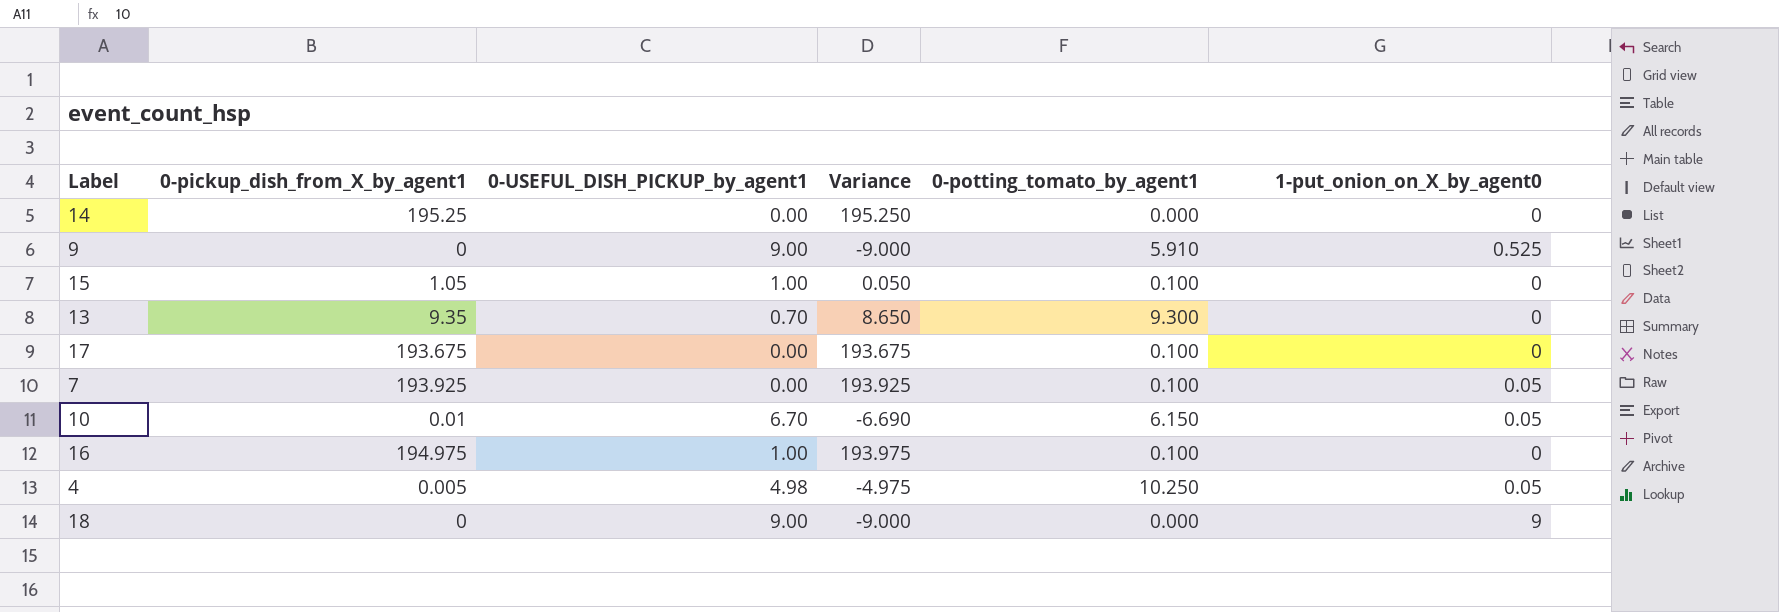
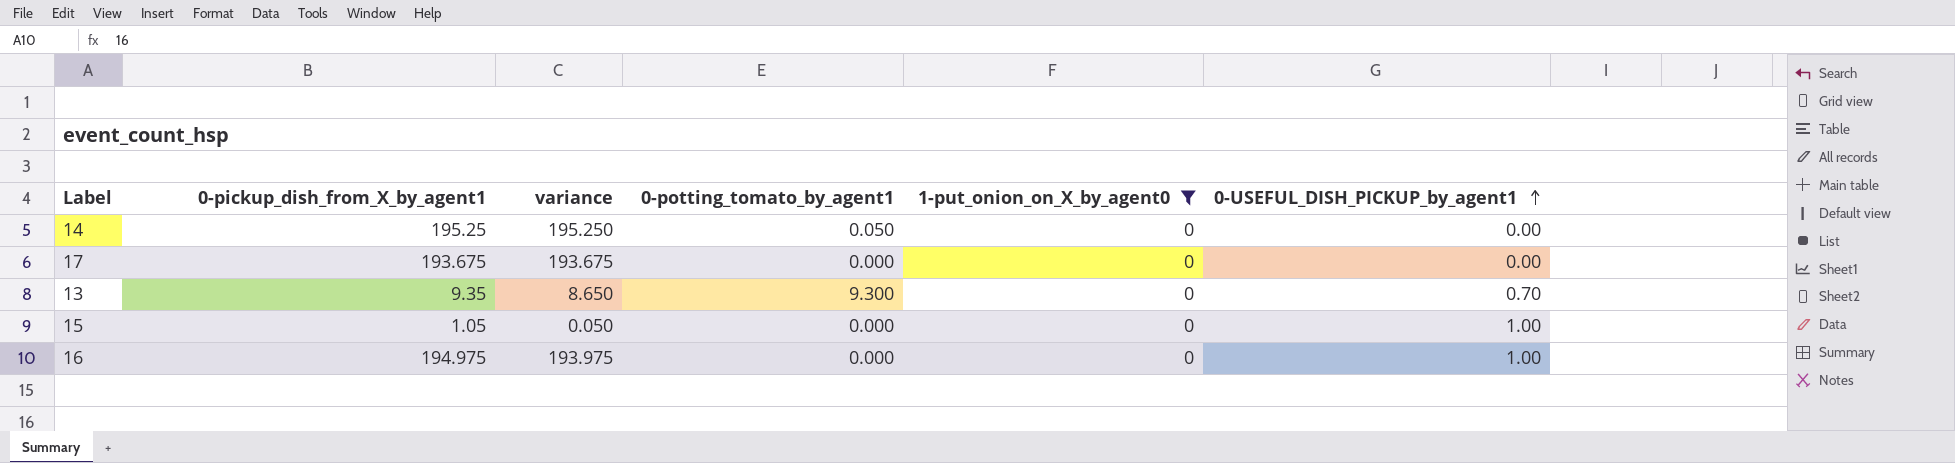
filter: none -> 1-put_onion_on_X_by_agent0 = 0
row order: none -> 0-USEFUL_DISH_PICKUP_by_agent1 ascending
column name: Variance -> variance
column 0-USEFUL_DISH_PICKUP_by_agent1 | position: 3 -> 6
14 | 0-potting_tomato_by_agent1: 0.000 -> 0.050
17 | 0-potting_tomato_by_agent1: 0.100 -> 0.000
15 | 0-potting_tomato_by_agent1: 0.100 -> 0.000
16 | 0-potting_tomato_by_agent1: 0.100 -> 0.000

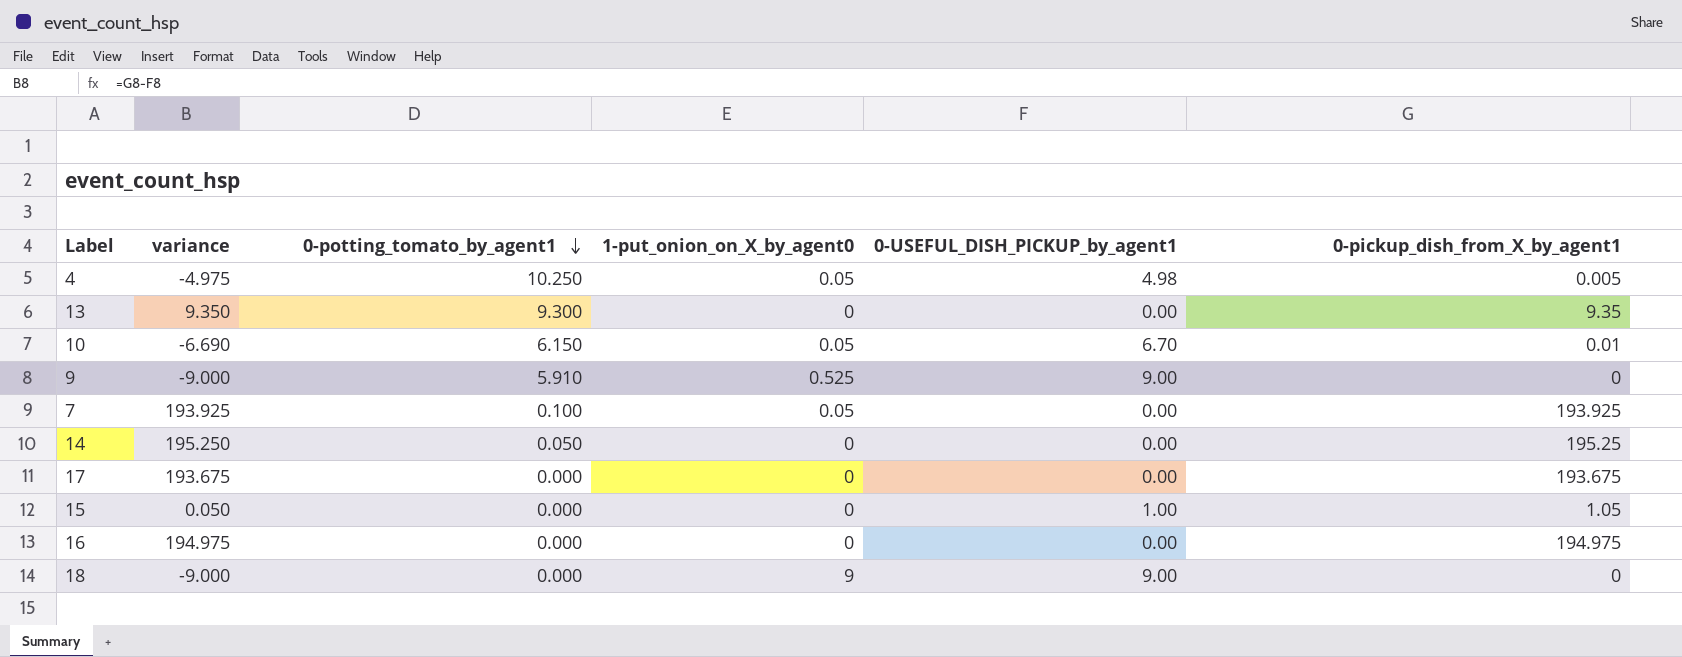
filter: 1-put_onion_on_X_by_agent0 = 0 -> none
row order: 0-USEFUL_DISH_PICKUP_by_agent1 ascending -> 0-potting_tomato_by_agent1 descending
column 0-pickup_dish_from_X_by_agent1 | position: 2 -> 6
13 | variance: 8.650 -> 9.350
13 | 0-USEFUL_DISH_PICKUP_by_agent1: 0.70 -> 0.00
16 | variance: 193.975 -> 194.975
16 | 0-USEFUL_DISH_PICKUP_by_agent1: 1.00 -> 0.00

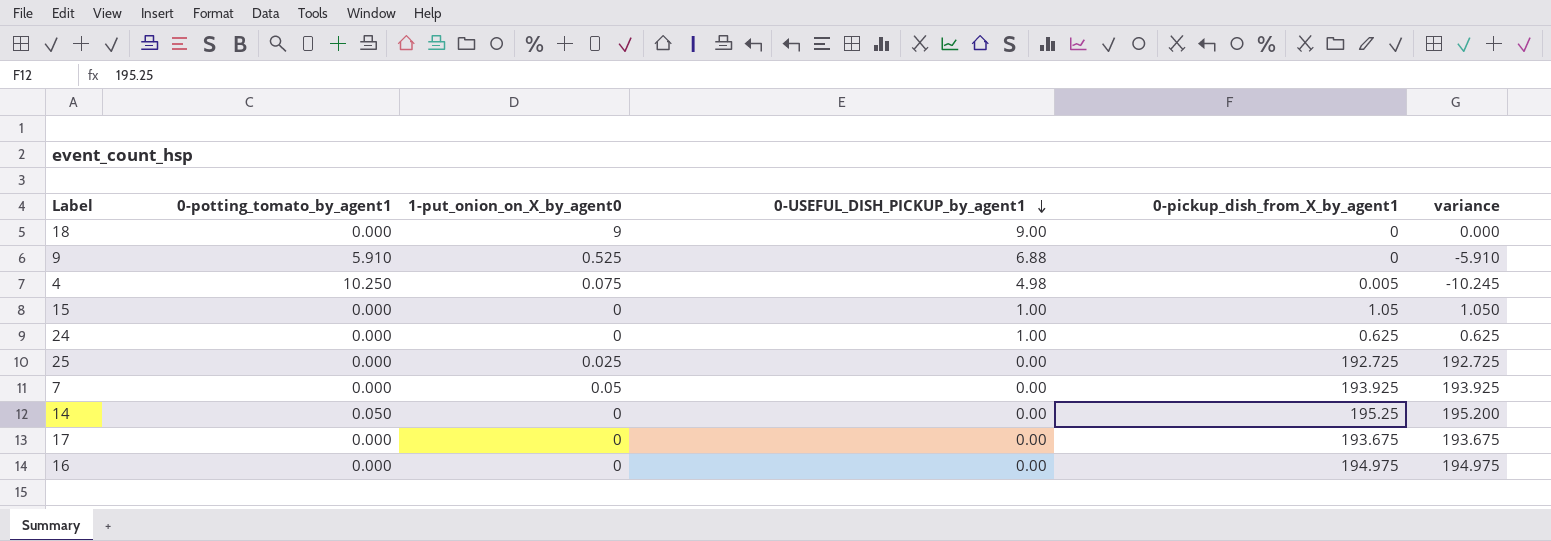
row order: 0-potting_tomato_by_agent1 descending -> 0-USEFUL_DISH_PICKUP_by_agent1 descending
column variance | formula: [0-pickup_dish_from_X_by_agent1] - [0-USEFUL_DISH_PICKUP_by_agent1] -> [0-pickup_dish_from_X_by_agent1] - [0-potting_tomato_by_agent1]
column variance | position: 2 -> 6
row 13: 9.350 | 9.300 | 0 | 0.00 | 9.35 -> none
row 10: -6.690 | 6.150 | 0.05 | 6.70 | 0.01 -> none
9 | 0-USEFUL_DISH_PICKUP_by_agent1: 9.00 -> 6.88
4 | 1-put_onion_on_X_by_agent0: 0.05 -> 0.075
row 24: none -> 0.000 | 0 | 1.00 | 0.625 | 0.625
row 25: none -> 0.000 | 0.025 | 0.00 | 192.725 | 192.725
7 | 0-potting_tomato_by_agent1: 0.100 -> 0.000

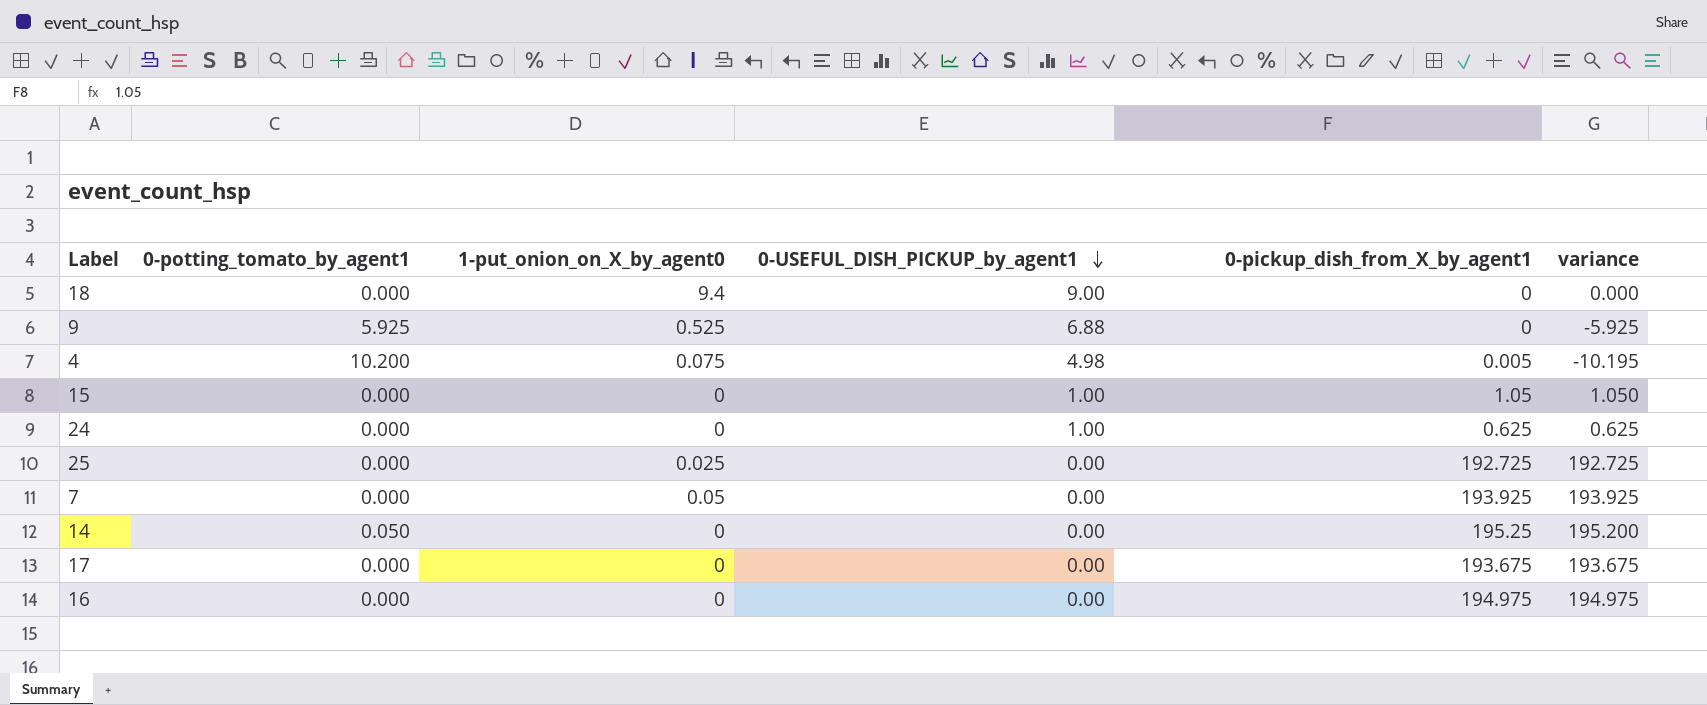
18 | 1-put_onion_on_X_by_agent0: 9 -> 9.4
9 | 0-potting_tomato_by_agent1: 5.910 -> 5.925
9 | variance: -5.910 -> -5.925
4 | 0-potting_tomato_by_agent1: 10.250 -> 10.200
4 | variance: -10.245 -> -10.195

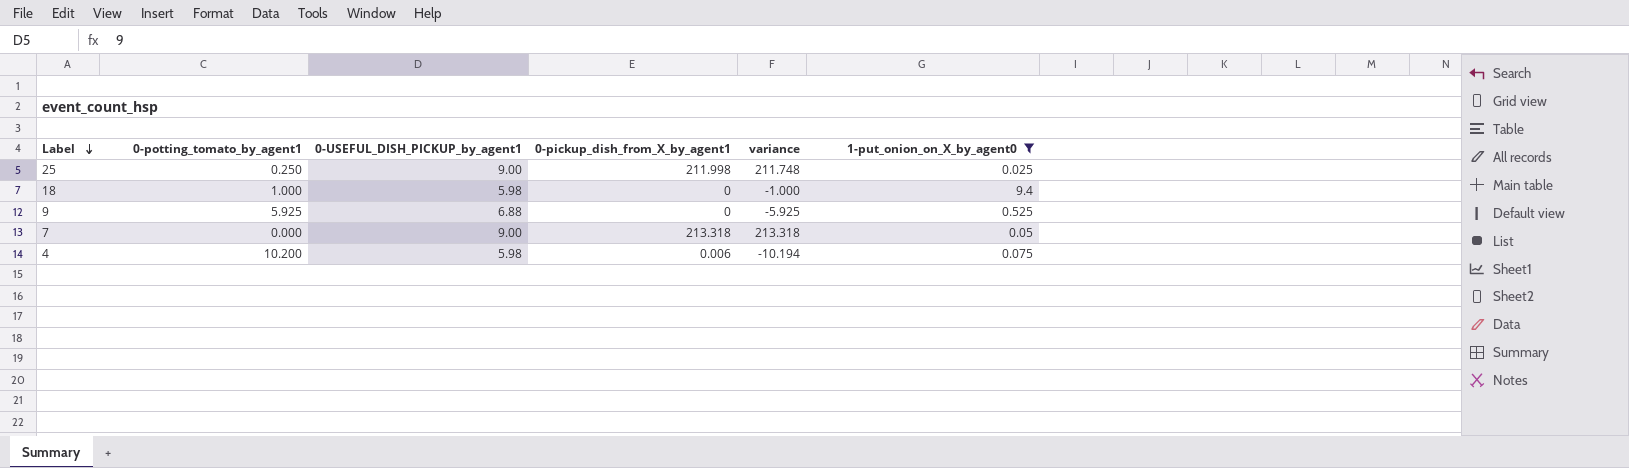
filter: none -> 1-put_onion_on_X_by_agent0 != 0
row order: 0-USEFUL_DISH_PICKUP_by_agent1 descending -> Label descending
column 1-put_onion_on_X_by_agent0 | position: 3 -> 6
25 | 0-potting_tomato_by_agent1: 0.000 -> 0.250
25 | 0-USEFUL_DISH_PICKUP_by_agent1: 0.00 -> 9.00
25 | 0-pickup_dish_from_X_by_agent1: 192.725 -> 211.998
25 | variance: 192.725 -> 211.748
18 | 0-potting_tomato_by_agent1: 0.000 -> 1.000
18 | 0-USEFUL_DISH_PICKUP_by_agent1: 9.00 -> 5.98
18 | variance: 0.000 -> -1.000
7 | 0-USEFUL_DISH_PICKUP_by_agent1: 0.00 -> 9.00
7 | 0-pickup_dish_from_X_by_agent1: 193.925 -> 213.318
7 | variance: 193.925 -> 213.318
4 | 0-USEFUL_DISH_PICKUP_by_agent1: 4.98 -> 5.98
4 | 0-pickup_dish_from_X_by_agent1: 0.005 -> 0.006
4 | variance: -10.195 -> -10.194

